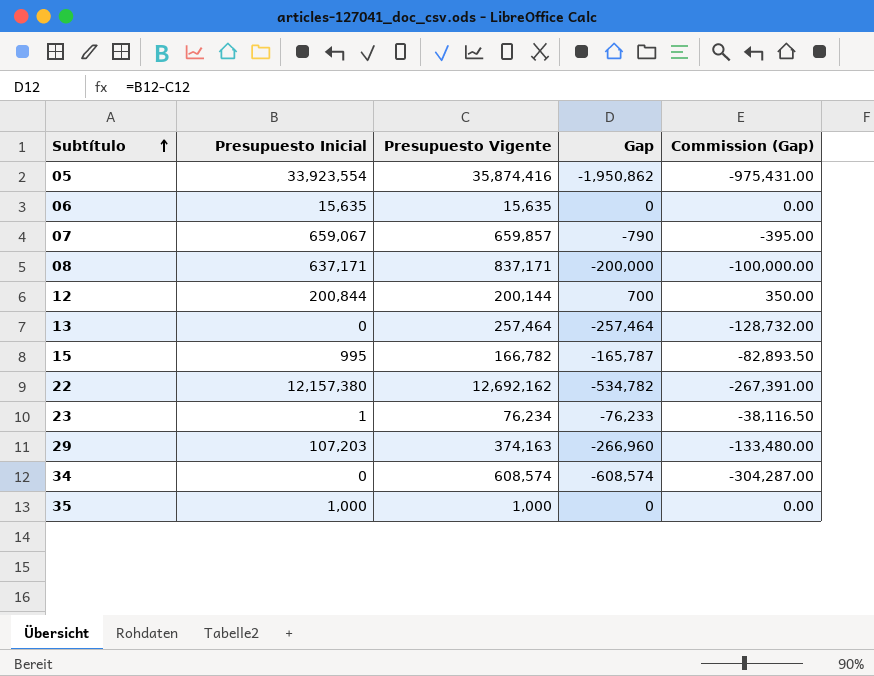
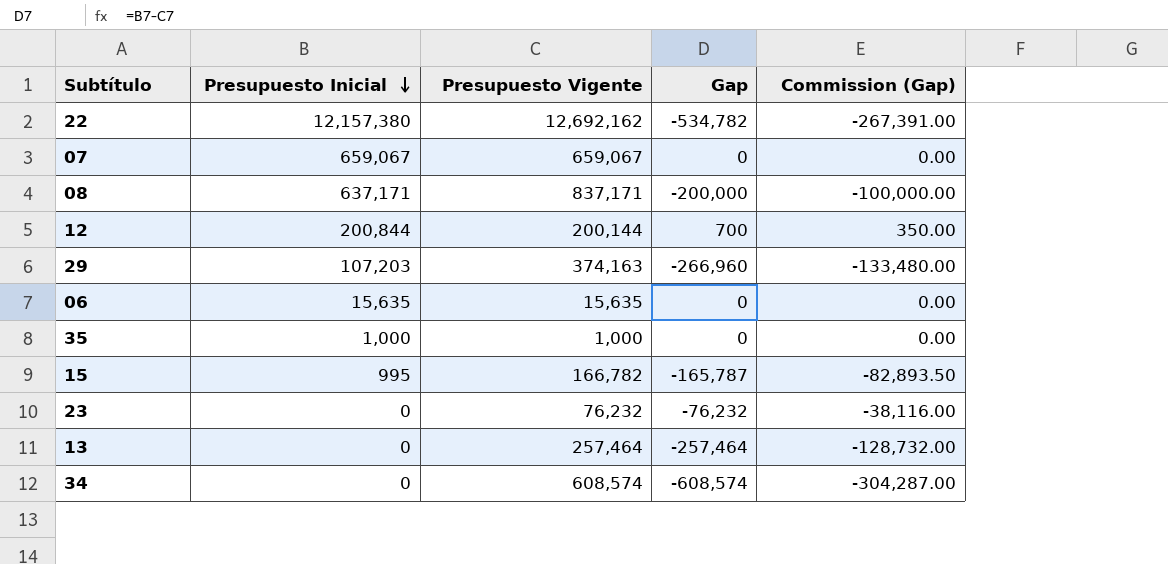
row order: Subtítulo ascending -> Presupuesto Inicial descending
row 05: 33,923,554 | 35,874,416 | -1,950,862 | -975,431.00 -> none
07 | Presupuesto Vigente: 659,857 -> 659,067
07 | Gap: -790 -> 0
07 | Commission (Gap): -395.00 -> 0.00
23 | Presupuesto Inicial: 1 -> 0
23 | Presupuesto Vigente: 76,234 -> 76,232
23 | Gap: -76,233 -> -76,232
23 | Commission (Gap): -38,116.50 -> -38,116.00

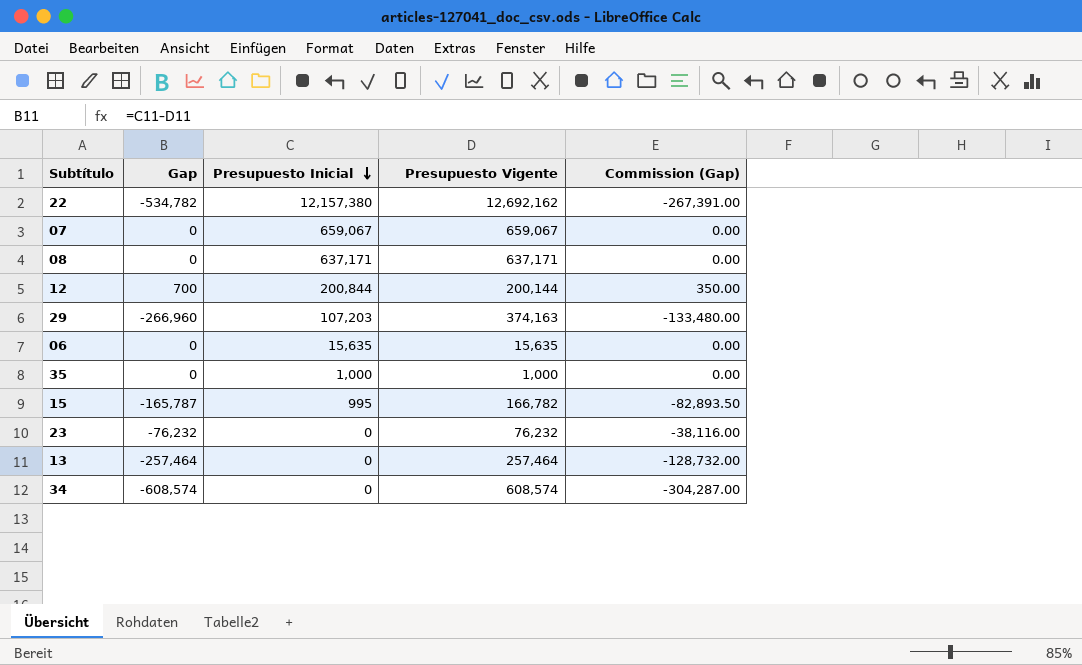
column Gap | position: 4 -> 2
08 | Gap: -200,000 -> 0
08 | Presupuesto Vigente: 837,171 -> 637,171
08 | Commission (Gap): -100,000.00 -> 0.00

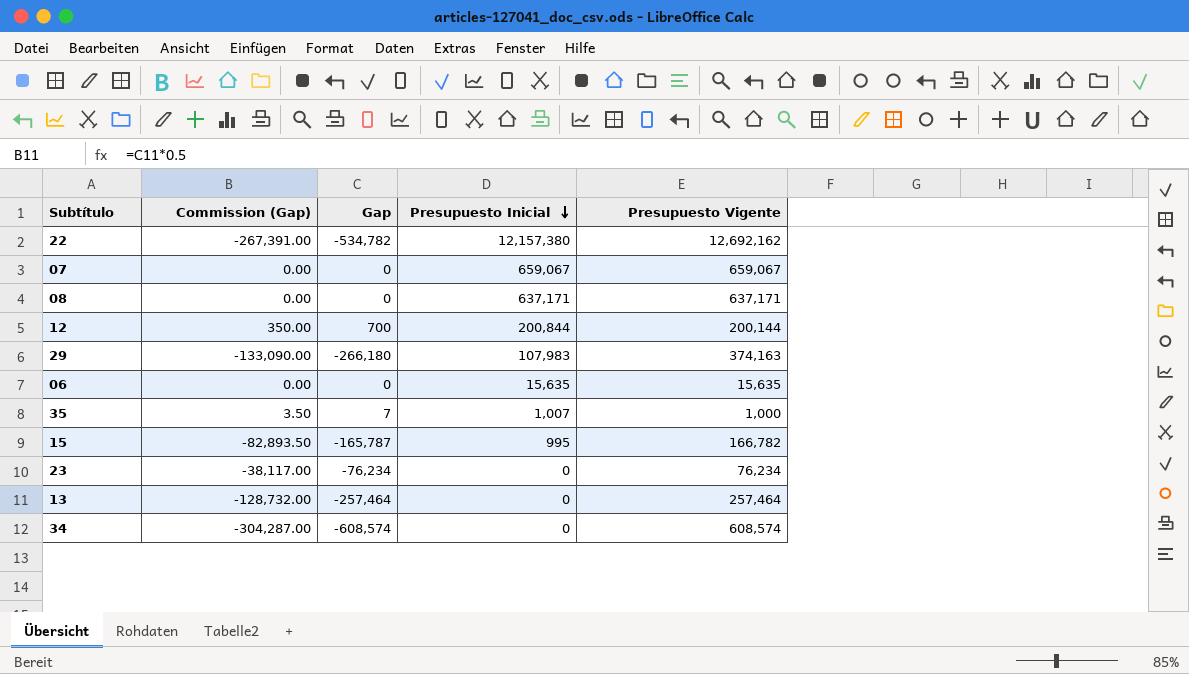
column Commission (Gap) | position: 5 -> 2
29 | Commission (Gap): -133,480.00 -> -133,090.00
29 | Gap: -266,960 -> -266,180
29 | Presupuesto Inicial: 107,203 -> 107,983
35 | Commission (Gap): 0.00 -> 3.50
35 | Gap: 0 -> 7
35 | Presupuesto Inicial: 1,000 -> 1,007
23 | Commission (Gap): -38,116.00 -> -38,117.00
23 | Gap: -76,232 -> -76,234
23 | Presupuesto Vigente: 76,232 -> 76,234

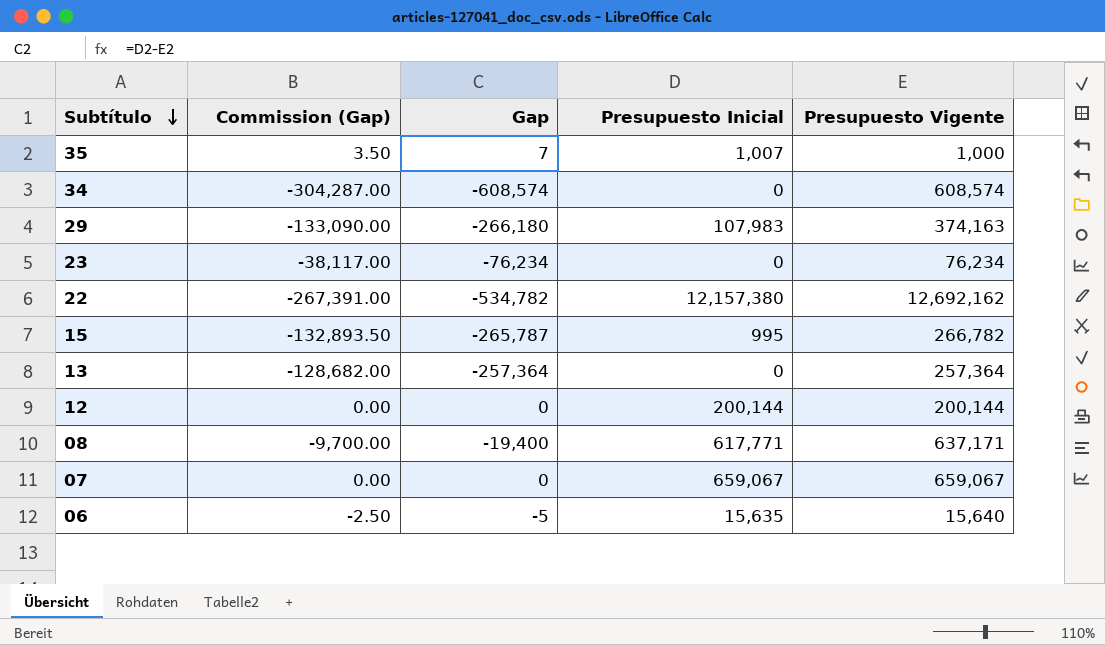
row order: Presupuesto Inicial descending -> Subtítulo descending
15 | Commission (Gap): -82,893.50 -> -132,893.50
15 | Gap: -165,787 -> -265,787
15 | Presupuesto Vigente: 166,782 -> 266,782
13 | Commission (Gap): -128,732.00 -> -128,682.00
13 | Gap: -257,464 -> -257,364
13 | Presupuesto Vigente: 257,464 -> 257,364
12 | Commission (Gap): 350.00 -> 0.00
12 | Gap: 700 -> 0
12 | Presupuesto Inicial: 200,844 -> 200,144
08 | Commission (Gap): 0.00 -> -9,700.00
08 | Gap: 0 -> -19,400
08 | Presupuesto Inicial: 637,171 -> 617,771
06 | Commission (Gap): 0.00 -> -2.50
06 | Gap: 0 -> -5
06 | Presupuesto Vigente: 15,635 -> 15,640

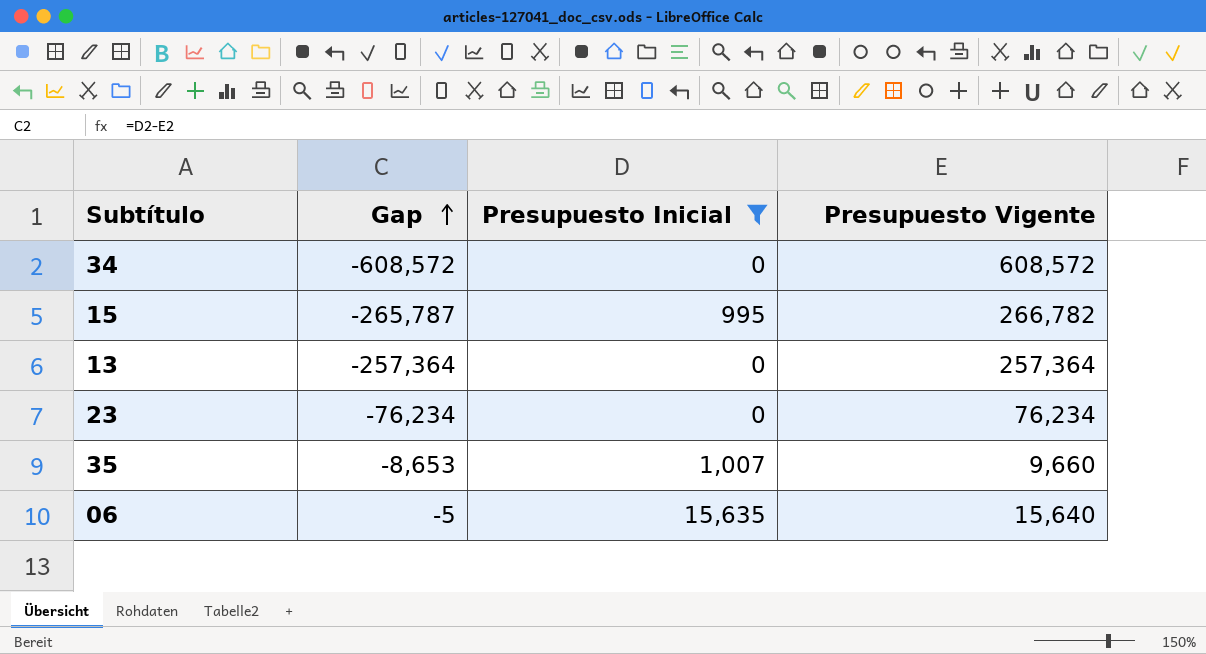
filter: none -> Presupuesto Inicial <= 15,635
row order: Subtítulo descending -> Gap ascending
column Commission (Gap) | formula: [Gap] * 0.5 -> none
34 | Gap: -608,574 -> -608,572
34 | Presupuesto Vigente: 608,574 -> 608,572
35 | Gap: 7 -> -8,653
35 | Presupuesto Vigente: 1,000 -> 9,660

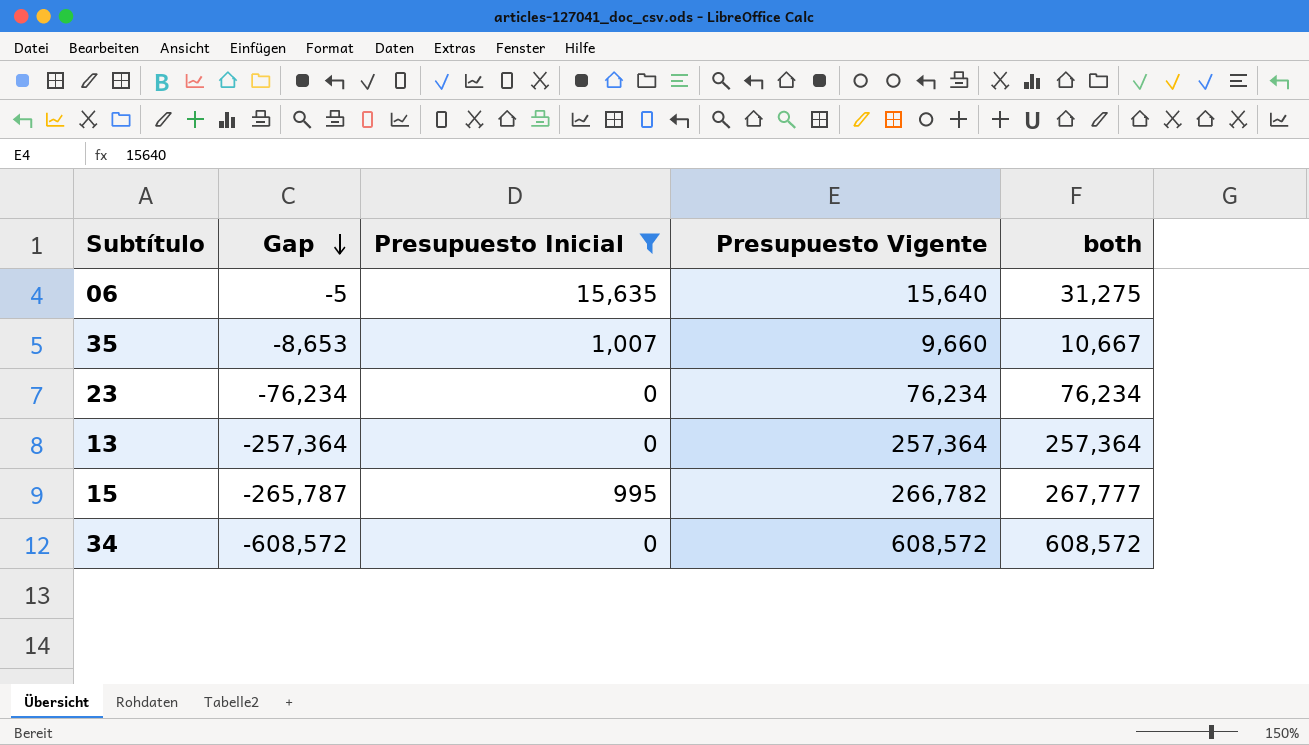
row order: Gap ascending -> Gap descending
column both | formula: none -> [Presupuesto Inicial] + [Presupuesto Vigente]

